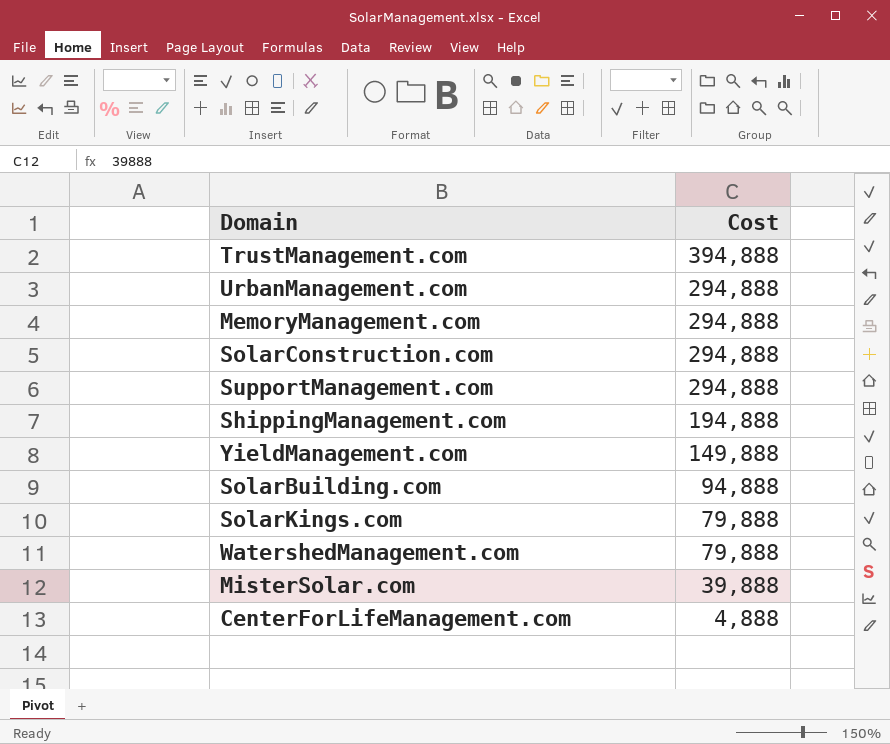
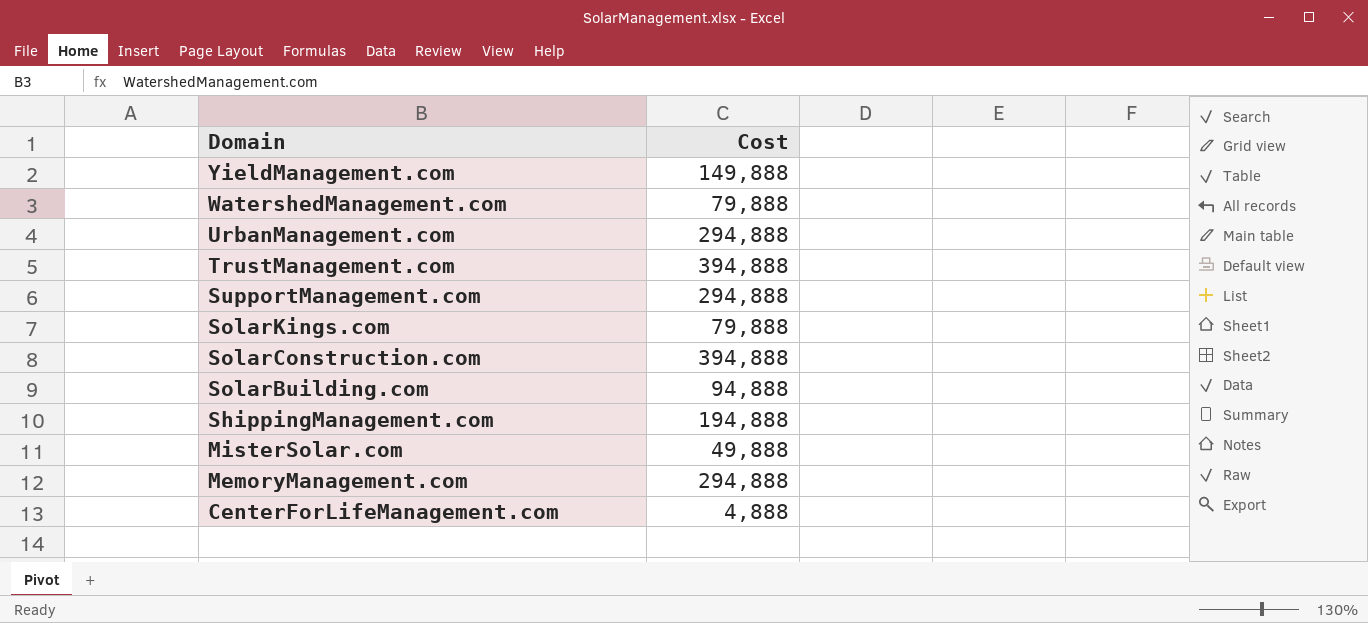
row order: Cost descending -> Domain descending
SolarConstruction.com | Cost: 294,888 -> 394,888
MisterSolar.com | Cost: 39,888 -> 49,888

